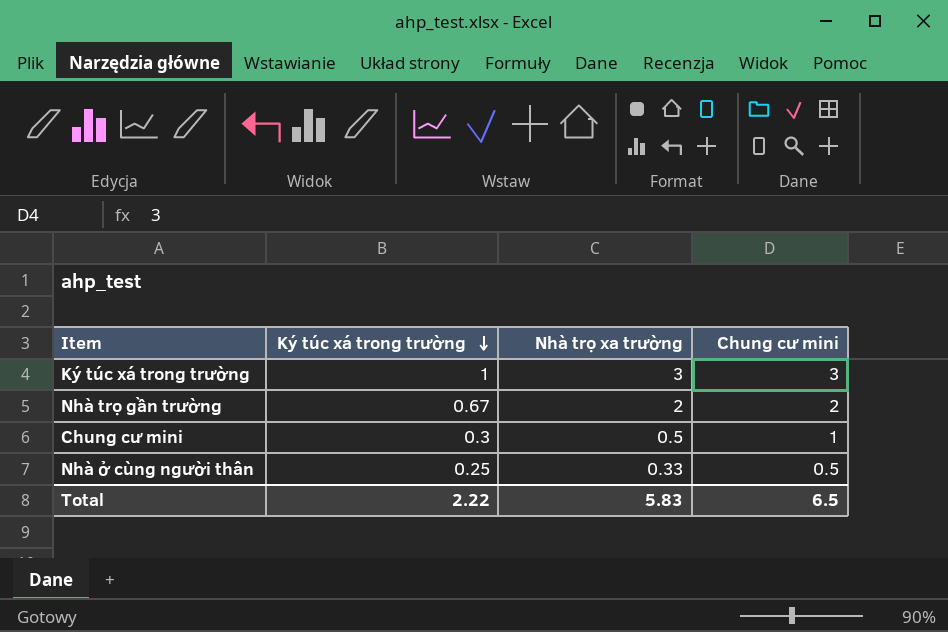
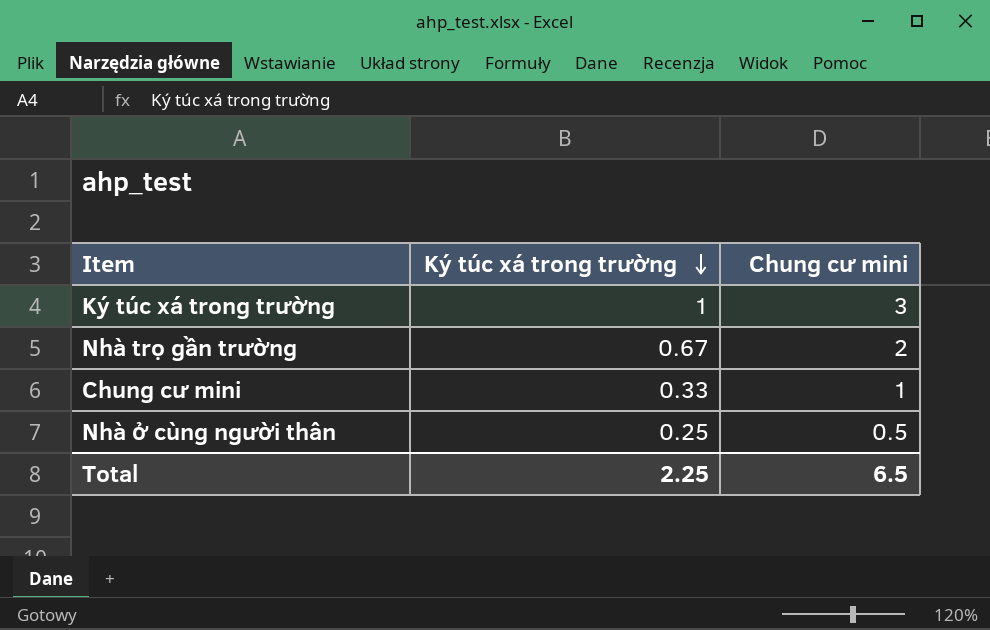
column Nhà trọ xa trường | position: 3 -> none
Chung cư mini | Ký túc xá trong trường: 0.3 -> 0.33
Total | Ký túc xá trong trường: 2.22 -> 2.25

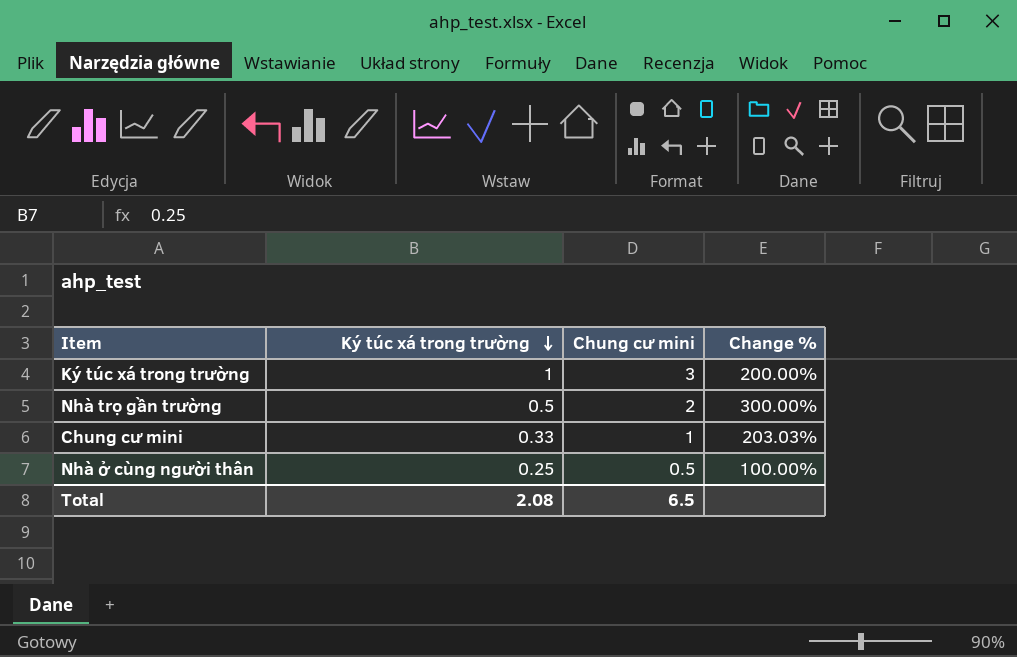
column Change % | formula: none -> ([Chung cư mini] - [Ký túc xá trong trường]) / [Ký túc xá trong trường]
Nhà trọ gần trường | Ký túc xá trong trường: 0.67 -> 0.5
Total | Ký túc xá trong trường: 2.25 -> 2.08

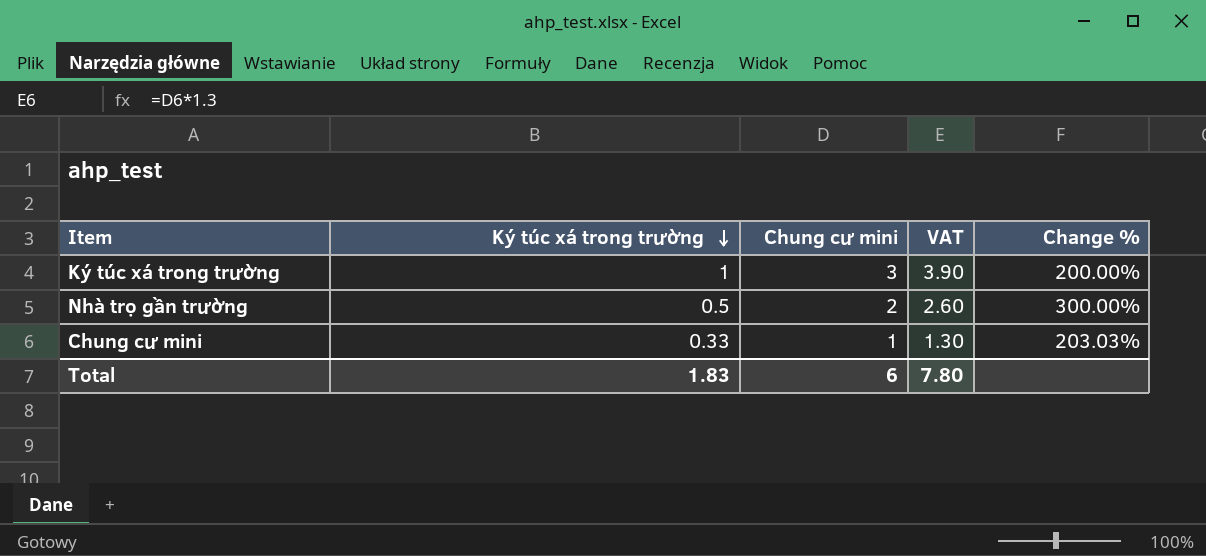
column VAT | formula: none -> [Chung cư mini] * 1.3
row Nhà ở cùng người thân: 0.25 | 0.5 | 100.00% -> none
Total | Ký túc xá trong trường: 2.08 -> 1.83
Total | Chung cư mini: 6.5 -> 6

